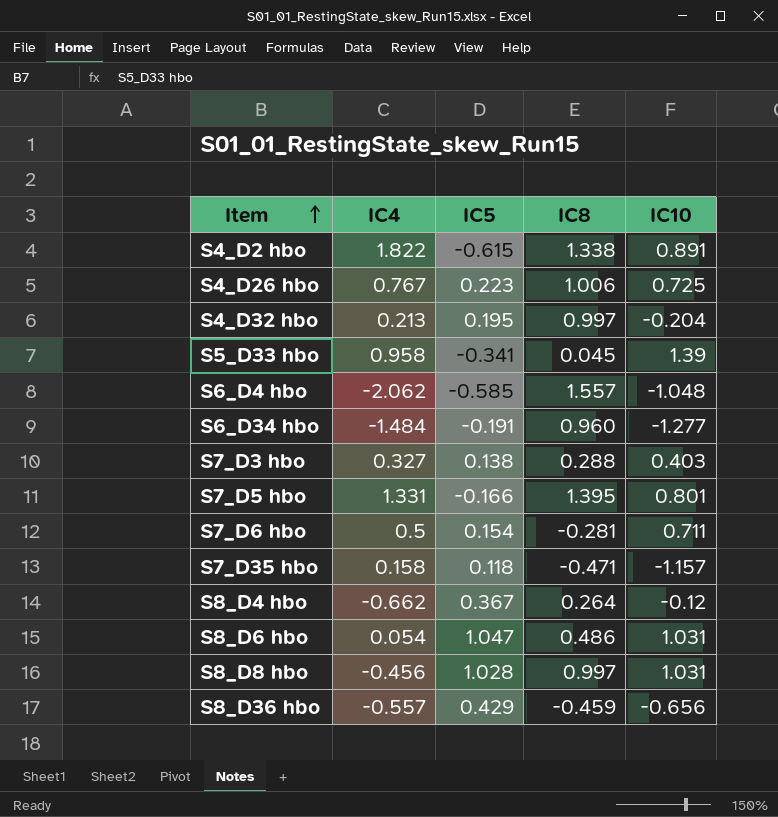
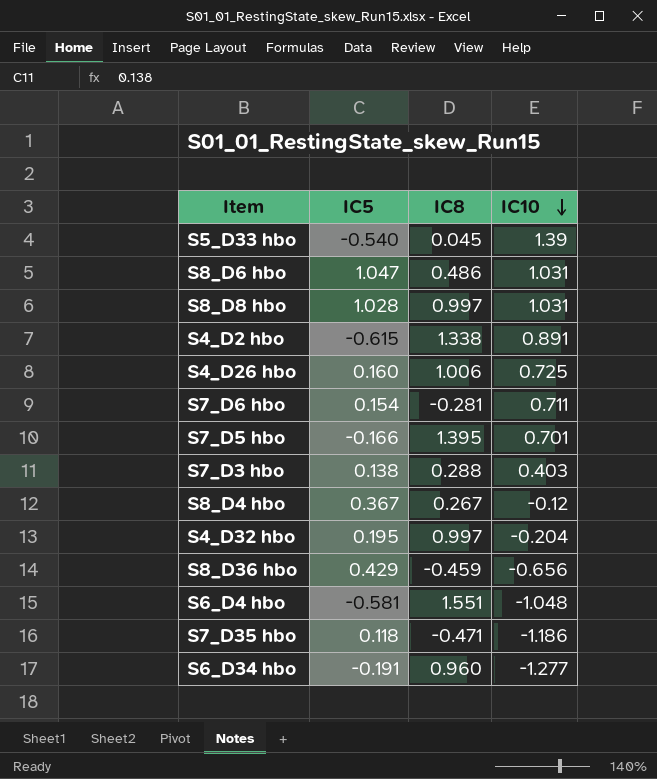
row order: Item ascending -> IC10 descending
column IC4 | position: 2 -> none
S5_D33 hbo | IC5: -0.341 -> -0.540
S4_D26 hbo | IC5: 0.223 -> 0.160
S7_D5 hbo | IC10: 0.801 -> 0.701
S8_D4 hbo | IC8: 0.264 -> 0.267
S6_D4 hbo | IC5: -0.585 -> -0.581
S6_D4 hbo | IC8: 1.557 -> 1.551
S7_D35 hbo | IC10: -1.157 -> -1.186

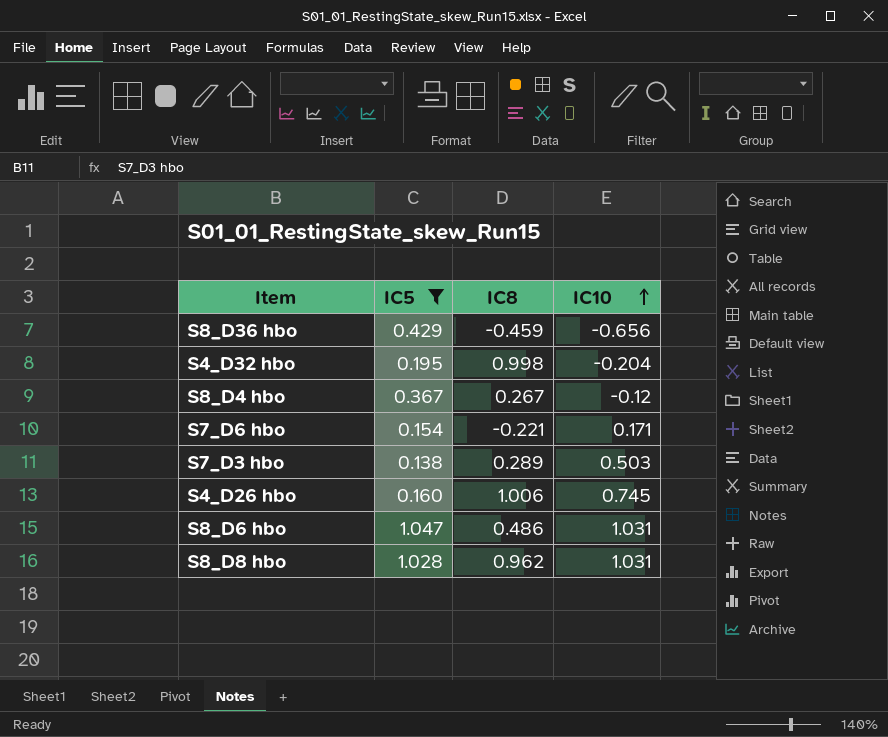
filter: none -> IC5 >= 0.138
row order: IC10 descending -> IC10 ascending
S4_D32 hbo | IC8: 0.997 -> 0.998
S7_D6 hbo | IC8: -0.281 -> -0.221
S7_D6 hbo | IC10: 0.711 -> 0.171
S7_D3 hbo | IC8: 0.288 -> 0.289
S7_D3 hbo | IC10: 0.403 -> 0.503
S4_D26 hbo | IC10: 0.725 -> 0.745
S8_D8 hbo | IC8: 0.997 -> 0.962

